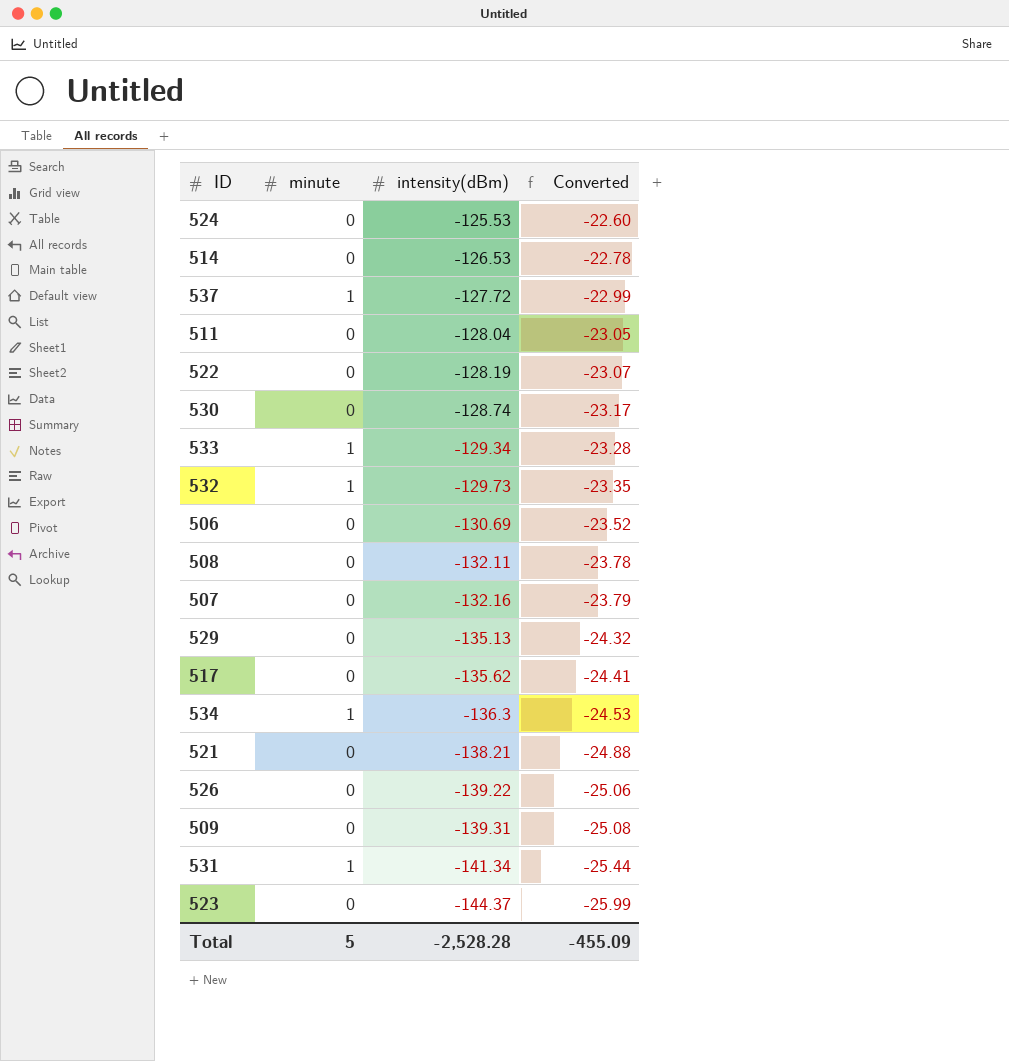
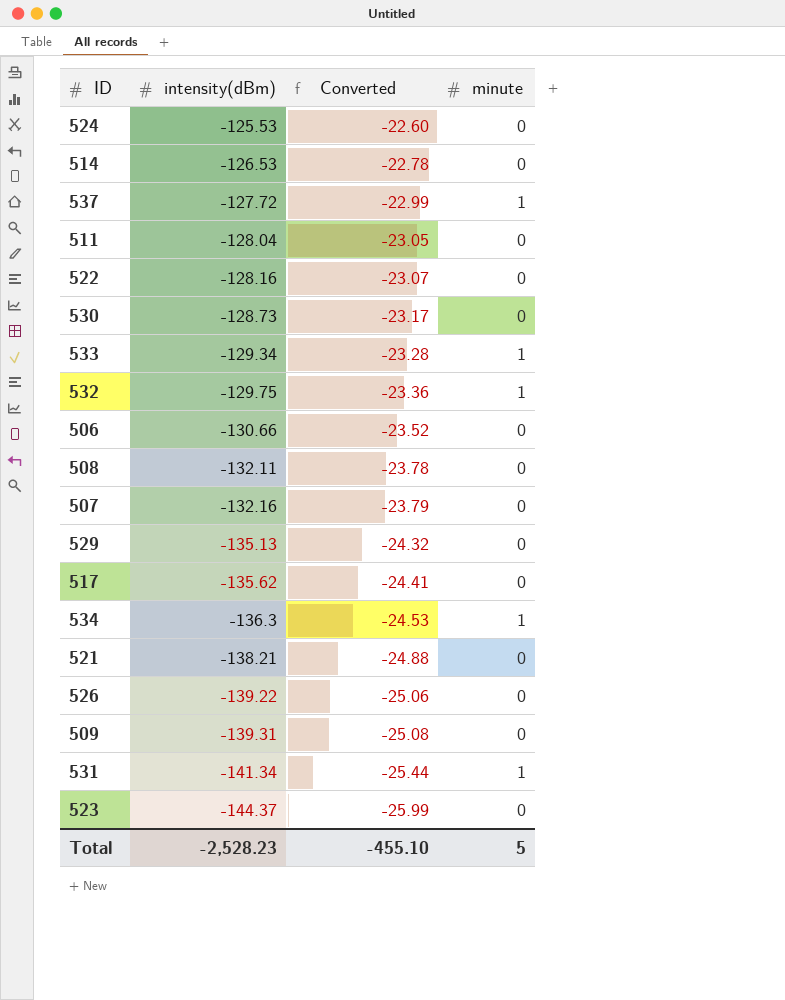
column minute | position: 2 -> 4
522 | intensity(dBm): -128.19 -> -128.16
530 | intensity(dBm): -128.74 -> -128.73
532 | intensity(dBm): -129.73 -> -129.75
532 | Converted: -23.35 -> -23.36
506 | intensity(dBm): -130.69 -> -130.66
Total | intensity(dBm): -2,528.28 -> -2,528.23
Total | Converted: -455.09 -> -455.10

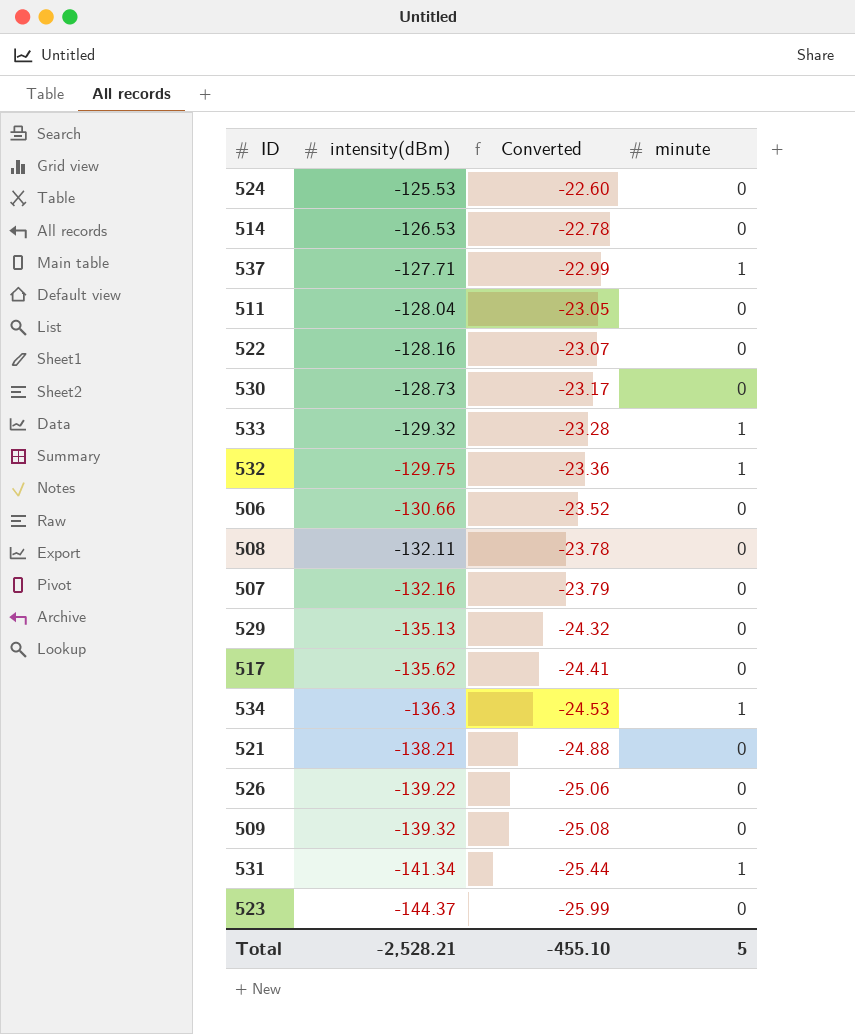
537 | intensity(dBm): -127.72 -> -127.71
533 | intensity(dBm): -129.34 -> -129.32
509 | intensity(dBm): -139.31 -> -139.32
Total | intensity(dBm): -2,528.23 -> -2,528.21

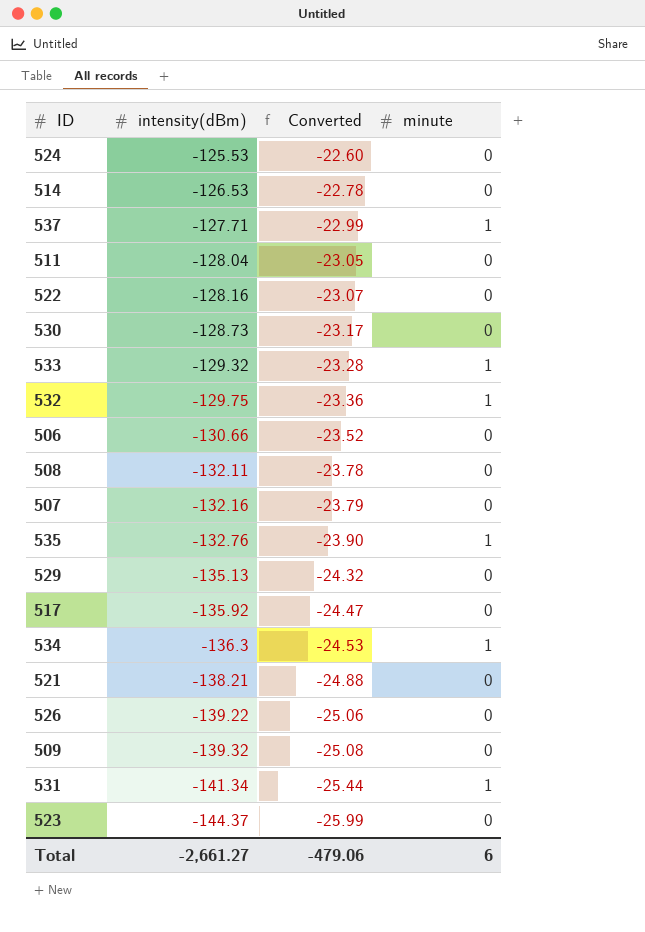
row 535: none -> -132.76 | -23.90 | 1
517 | intensity(dBm): -135.62 -> -135.92
517 | Converted: -24.41 -> -24.47
Total | intensity(dBm): -2,528.21 -> -2,661.27
Total | Converted: -455.10 -> -479.06
Total | minute: 5 -> 6

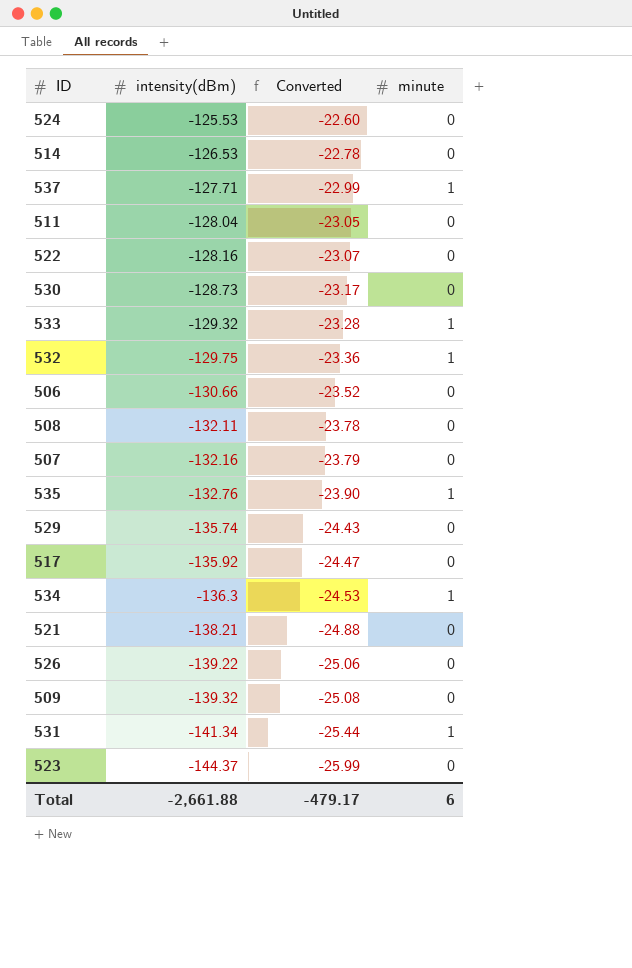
529 | intensity(dBm): -135.13 -> -135.74
529 | Converted: -24.32 -> -24.43
Total | intensity(dBm): -2,661.27 -> -2,661.88
Total | Converted: -479.06 -> -479.17

